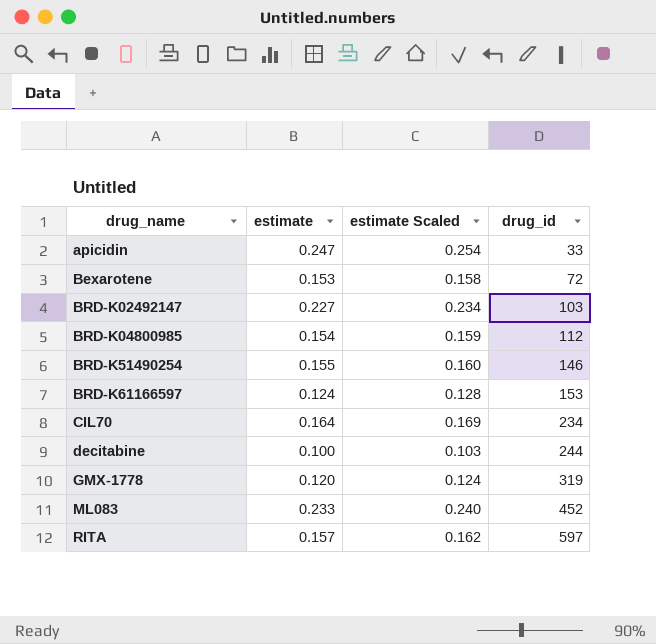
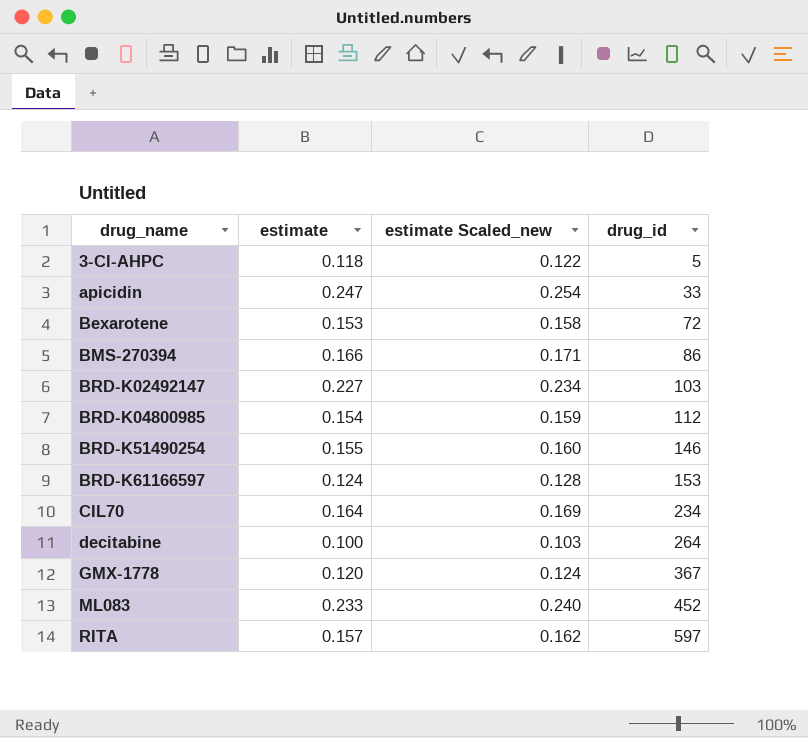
column name: estimate Scaled -> estimate Scaled_new
row 3-Cl-AHPC: none -> 0.118 | 0.122 | 5
row BMS-270394: none -> 0.166 | 0.171 | 86
decitabine | drug_id: 244 -> 264
GMX-1778 | drug_id: 319 -> 367

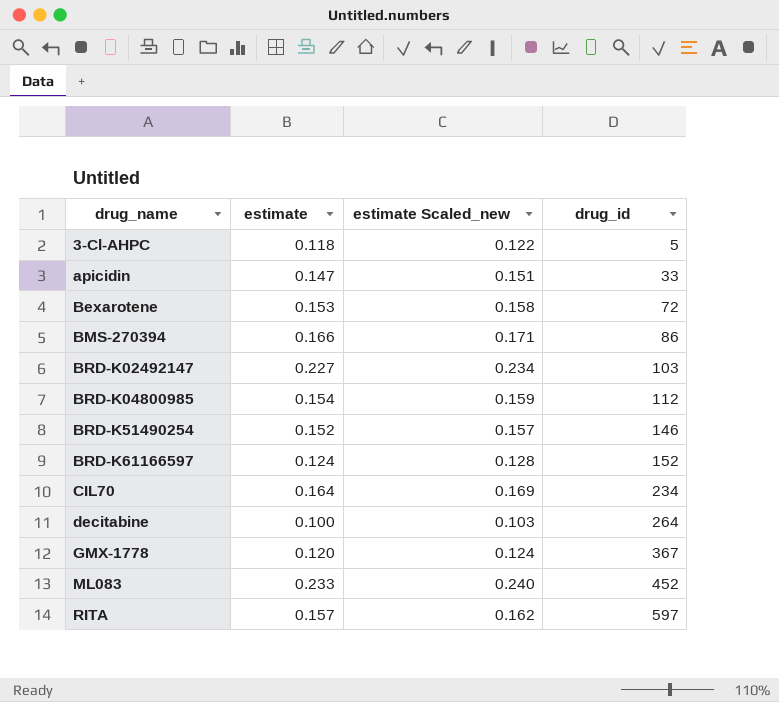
apicidin | estimate: 0.247 -> 0.147
apicidin | estimate Scaled_new: 0.254 -> 0.151
BRD-K51490254 | estimate: 0.155 -> 0.152
BRD-K51490254 | estimate Scaled_new: 0.160 -> 0.157
BRD-K61166597 | drug_id: 153 -> 152

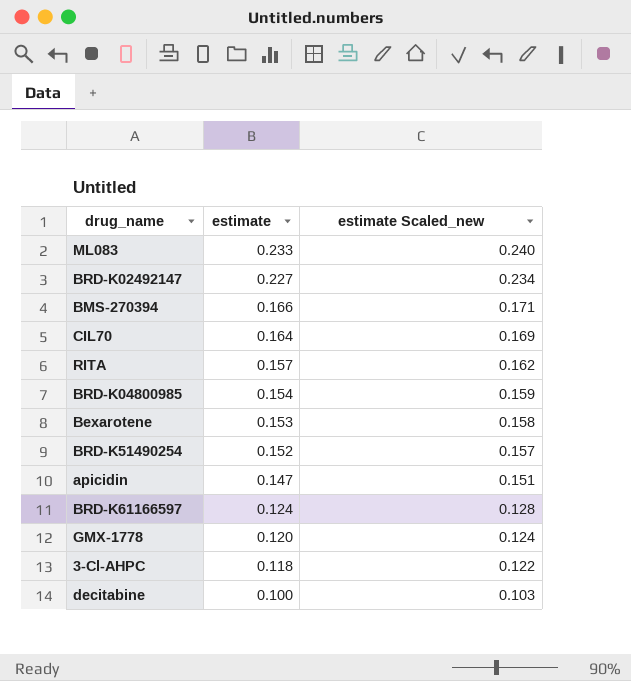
row order: drug_name ascending -> estimate descending
column drug_id | position: 4 -> none

